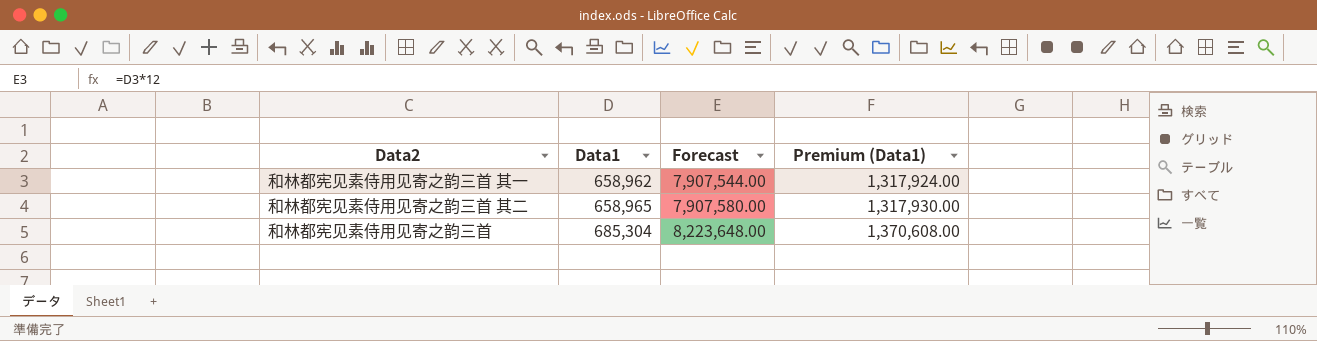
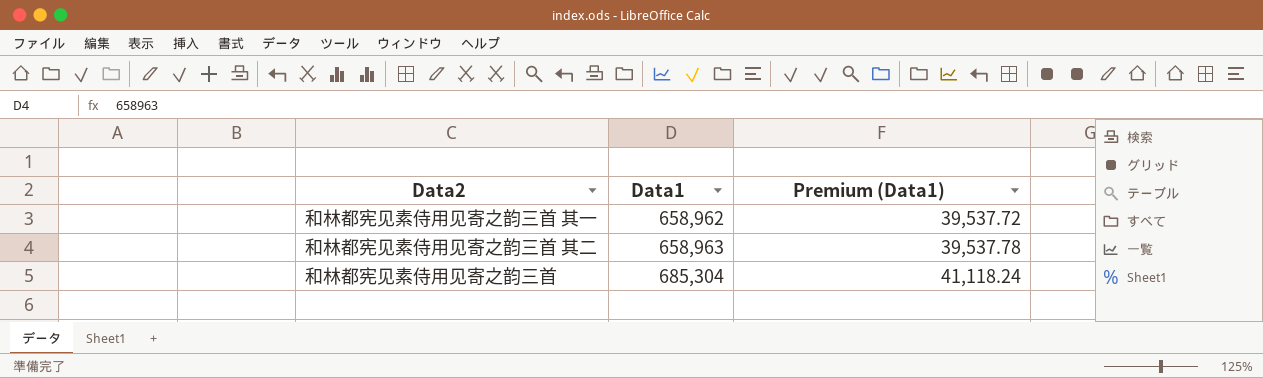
column Forecast | formula: [Data1] * 12 -> none
column Premium (Data1) | formula: [Data1] * 2 -> [Data1] * 0.06
和林都宪见素侍用见寄之韵三首 其二 | Data1: 658,965 -> 658,963

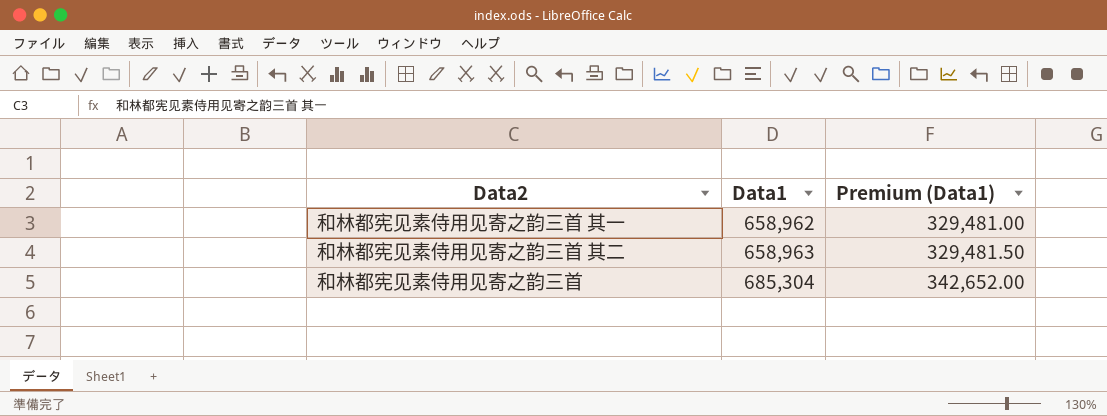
column Premium (Data1) | formula: [Data1] * 0.06 -> [Data1] * 0.5

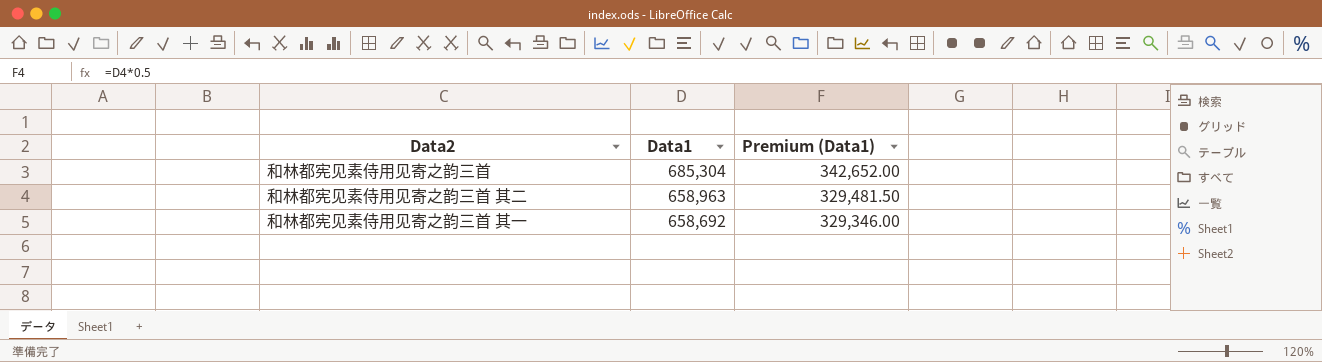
row order: Data1 ascending -> Data1 descending
和林都宪见素侍用见寄之韵三首 其一 | Data1: 658,962 -> 658,692
和林都宪见素侍用见寄之韵三首 其一 | Premium (Data1): 329,481.00 -> 329,346.00

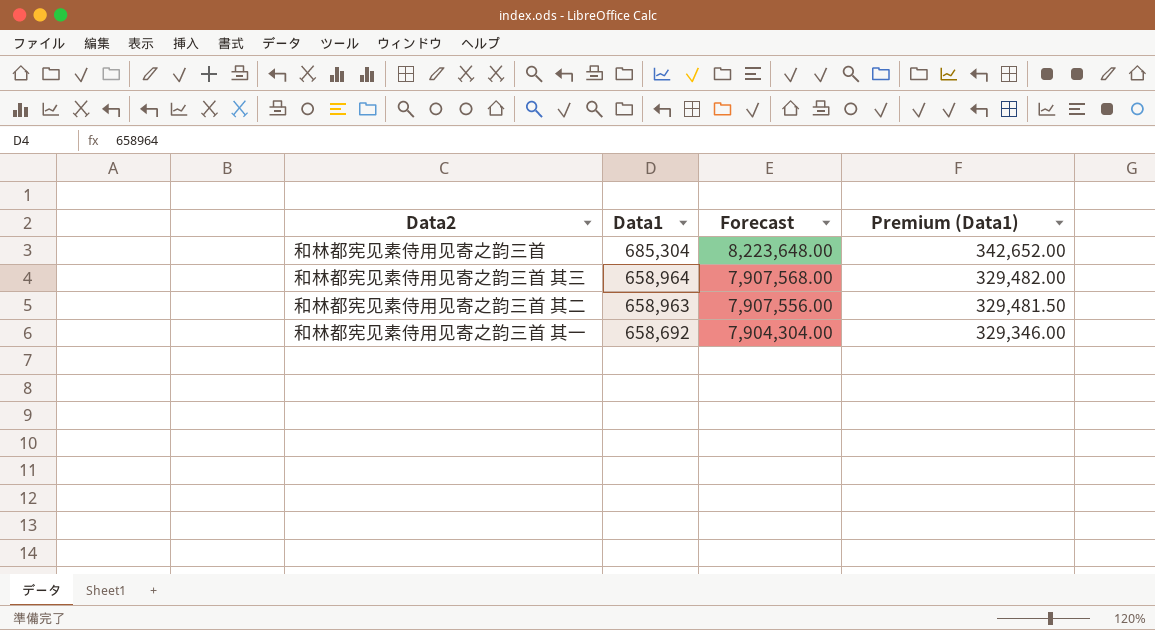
column Forecast | formula: none -> [Data1] * 12
row 和林都宪见素侍用见寄之韵三首 其三: none -> 658,964 | 7,907,568.00 | 329,482.00

